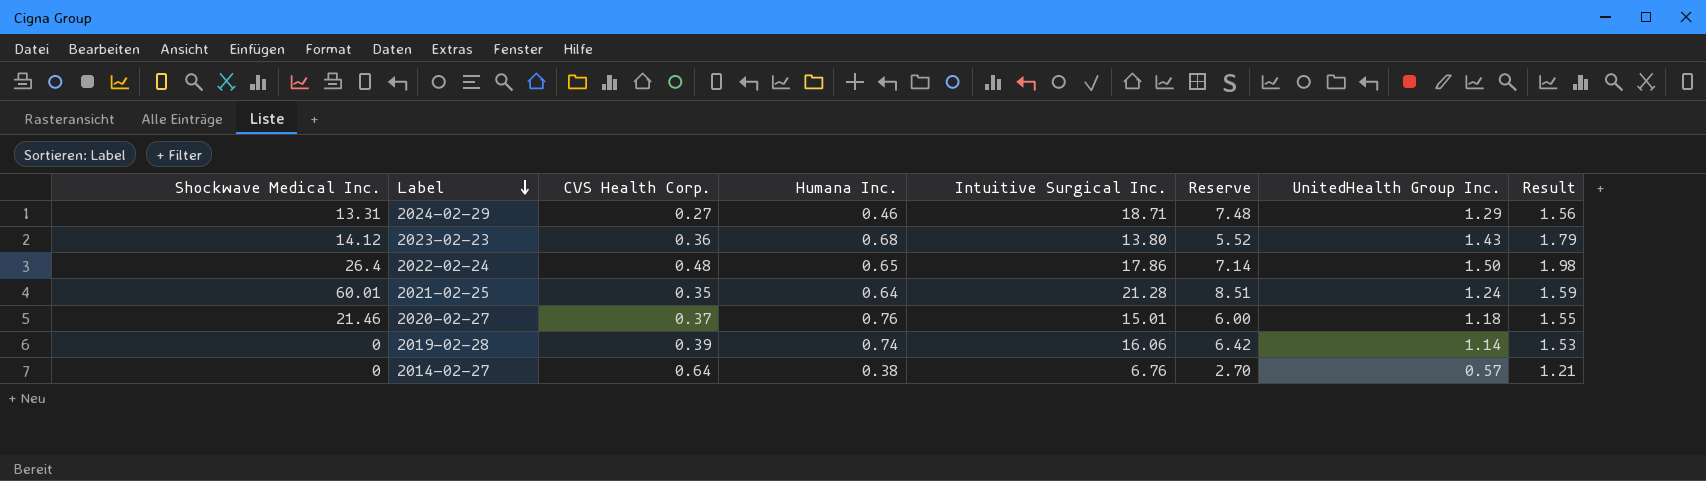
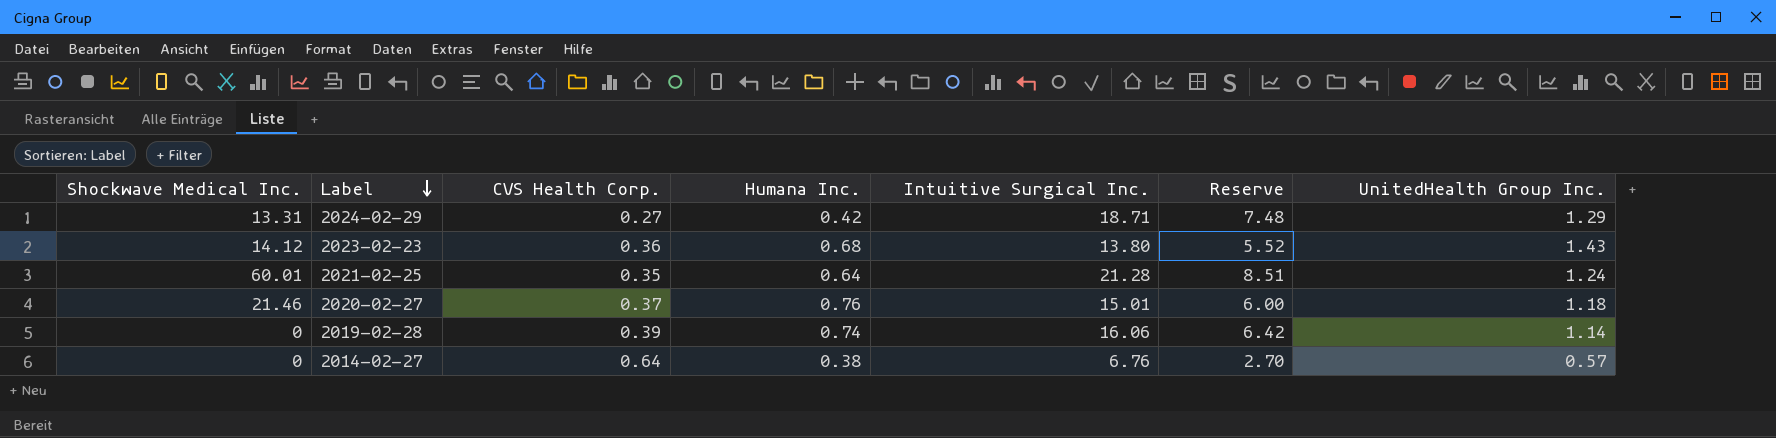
column Result | formula: [CVS Health Corp.] + [UnitedHealth Group Inc.] -> none
row 2022-02-24: 26.4 | 0.48 | 0.65 | 17.86 | 7.14 | 1.50 | 1.98 -> none
2024-02-29 | Humana Inc.: 0.46 -> 0.42

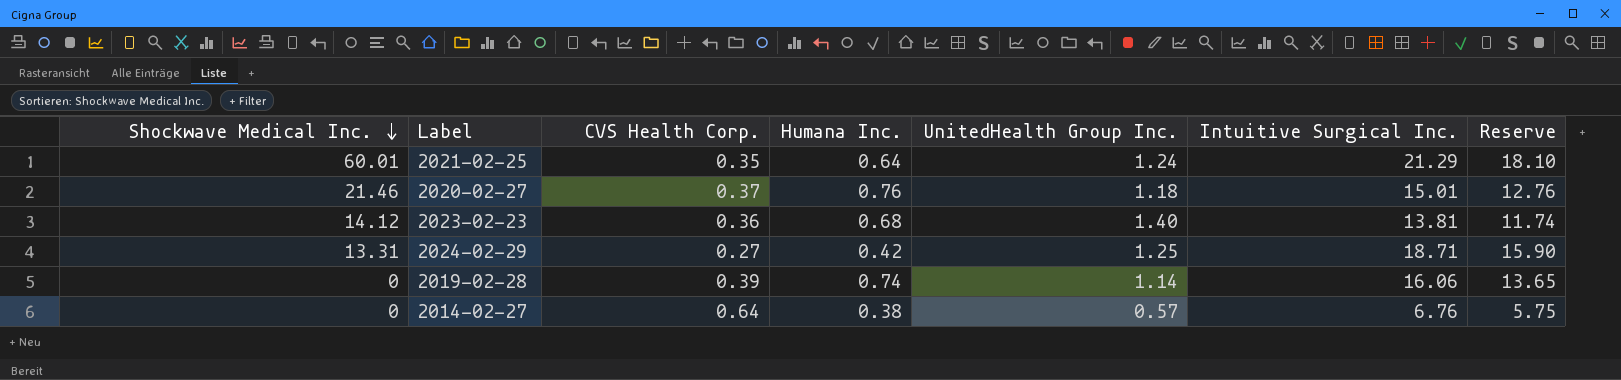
row order: Label descending -> Shockwave Medical Inc. descending
column UnitedHealth Group Inc. | position: 7 -> 5
column Reserve | formula: [Intuitive Surgical Inc.] * 0.4 -> [Intuitive Surgical Inc.] * 0.85
2021-02-25 | Intuitive Surgical Inc.: 21.28 -> 21.29
2023-02-23 | UnitedHealth Group Inc.: 1.43 -> 1.40
2023-02-23 | Intuitive Surgical Inc.: 13.80 -> 13.81
2024-02-29 | UnitedHealth Group Inc.: 1.29 -> 1.25

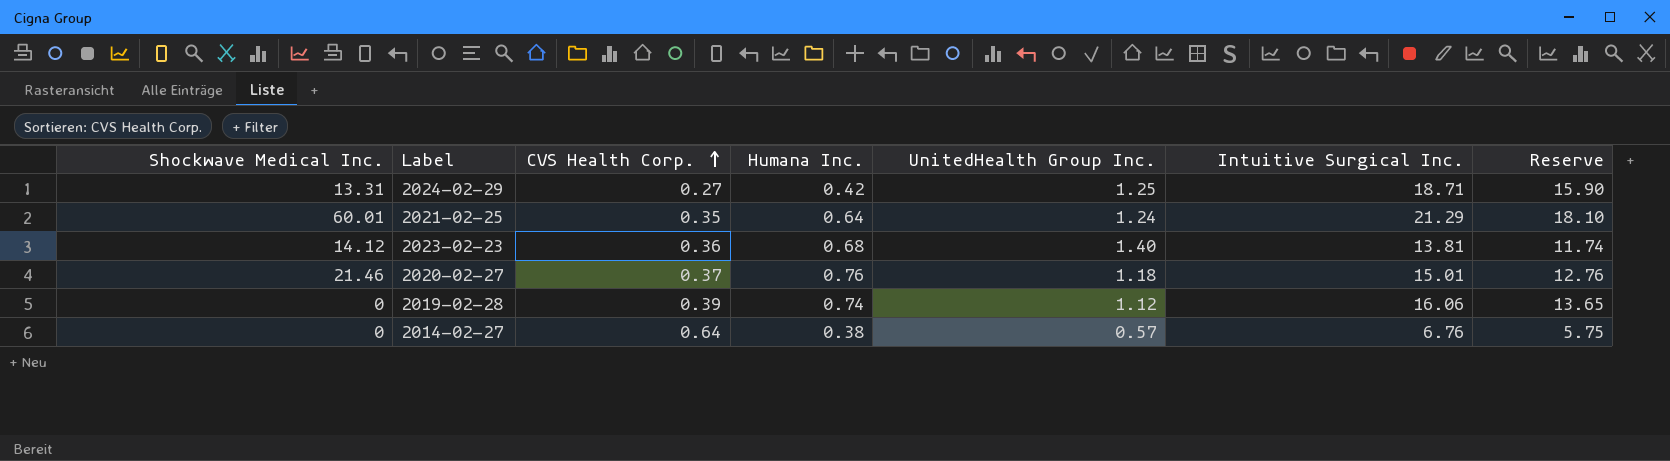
row order: Shockwave Medical Inc. descending -> CVS Health Corp. ascending
2019-02-28 | UnitedHealth Group Inc.: 1.14 -> 1.12

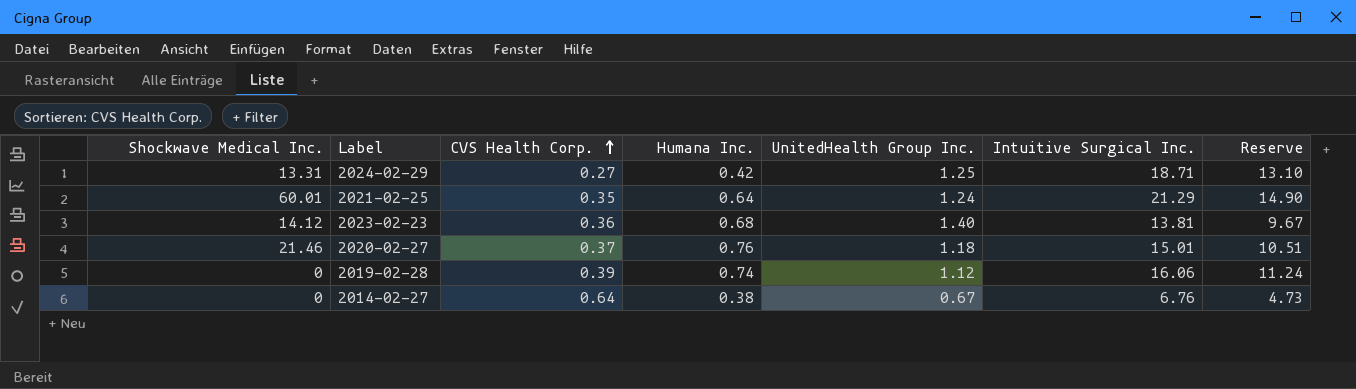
column Reserve | formula: [Intuitive Surgical Inc.] * 0.85 -> [Intuitive Surgical Inc.] * 0.7
2014-02-27 | UnitedHealth Group Inc.: 0.57 -> 0.67

